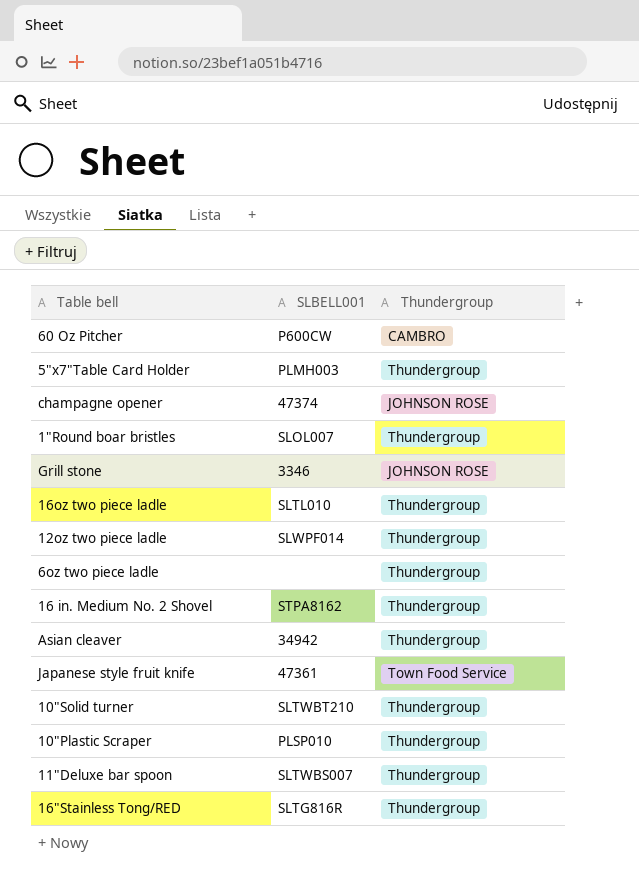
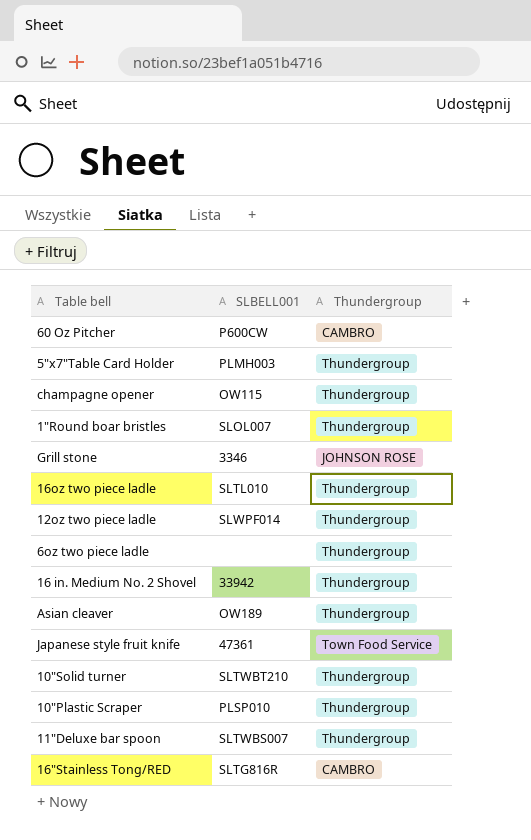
champagne opener | SLBELL001: 47374 -> OW115
champagne opener | Thundergroup: JOHNSON ROSE -> Thundergroup
16 in. Medium No. 2 Shovel | SLBELL001: STPA8162 -> 33942
Asian cleaver | SLBELL001: 34942 -> OW189
16"Stainless Tong/RED | Thundergroup: Thundergroup -> CAMBRO

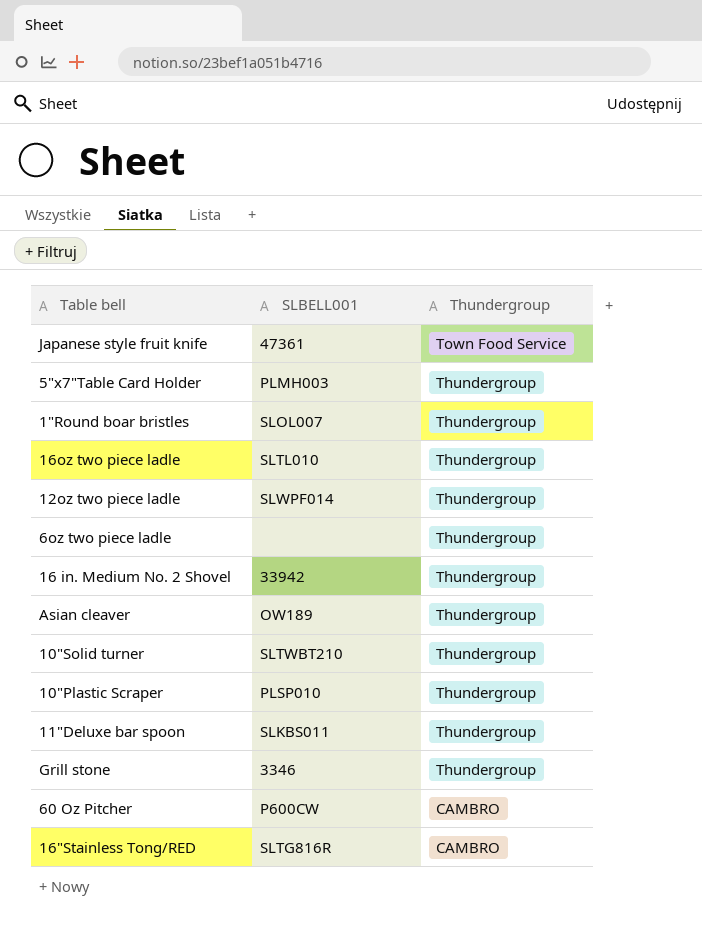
row order: none -> Thundergroup descending
row champagne opener: OW115 | Thundergroup -> none
11"Deluxe bar spoon | SLBELL001: SLTWBS007 -> SLKBS011
Grill stone | Thundergroup: JOHNSON ROSE -> Thundergroup

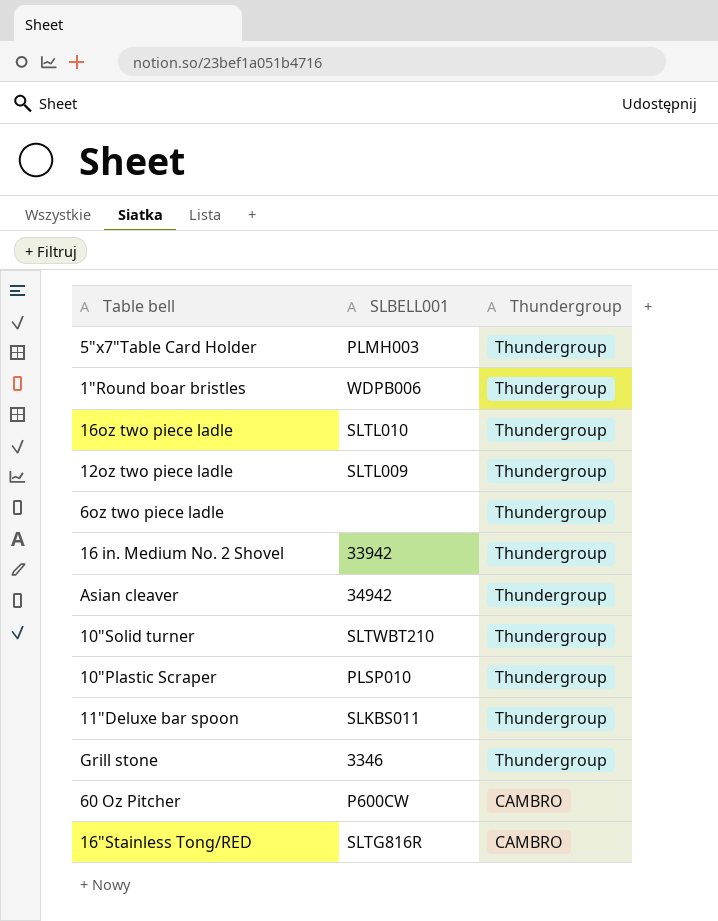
row Japanese style fruit knife: 47361 | Town Food Service -> none
1"Round boar bristles | SLBELL001: SLOL007 -> WDPB006
12oz two piece ladle | SLBELL001: SLWPF014 -> SLTL009
Asian cleaver | SLBELL001: OW189 -> 34942

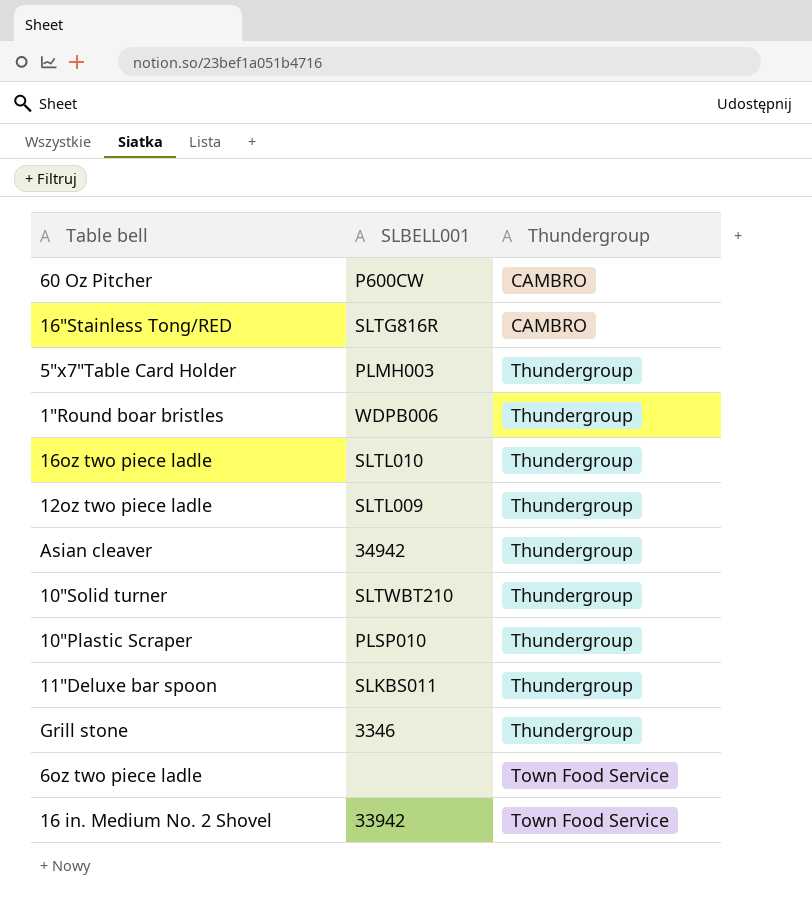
row order: Thundergroup descending -> Thundergroup ascending
6oz two piece ladle | Thundergroup: Thundergroup -> Town Food Service
16 in. Medium No. 2 Shovel | Thundergroup: Thundergroup -> Town Food Service

